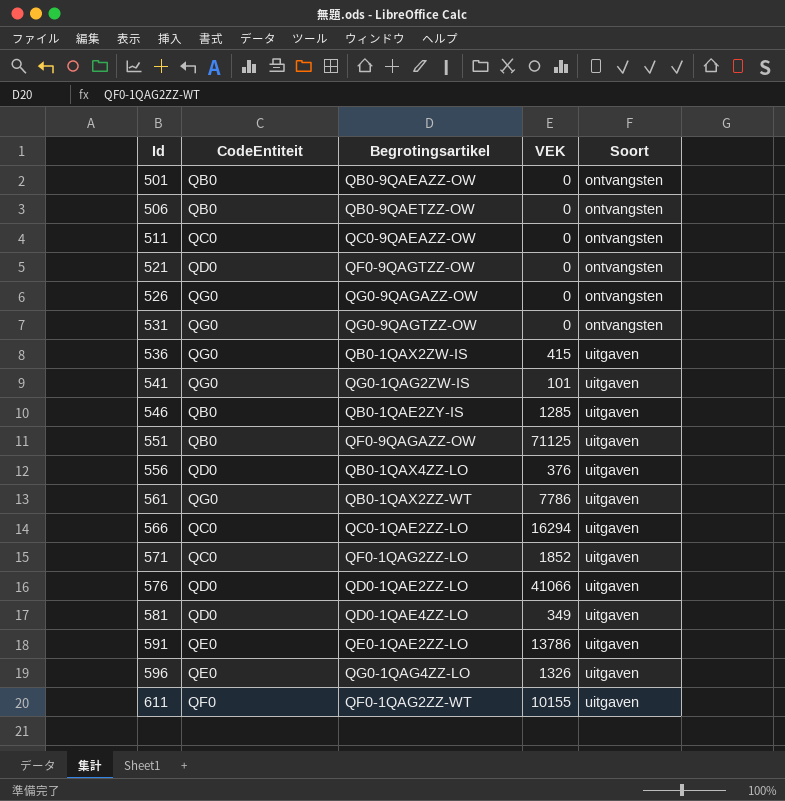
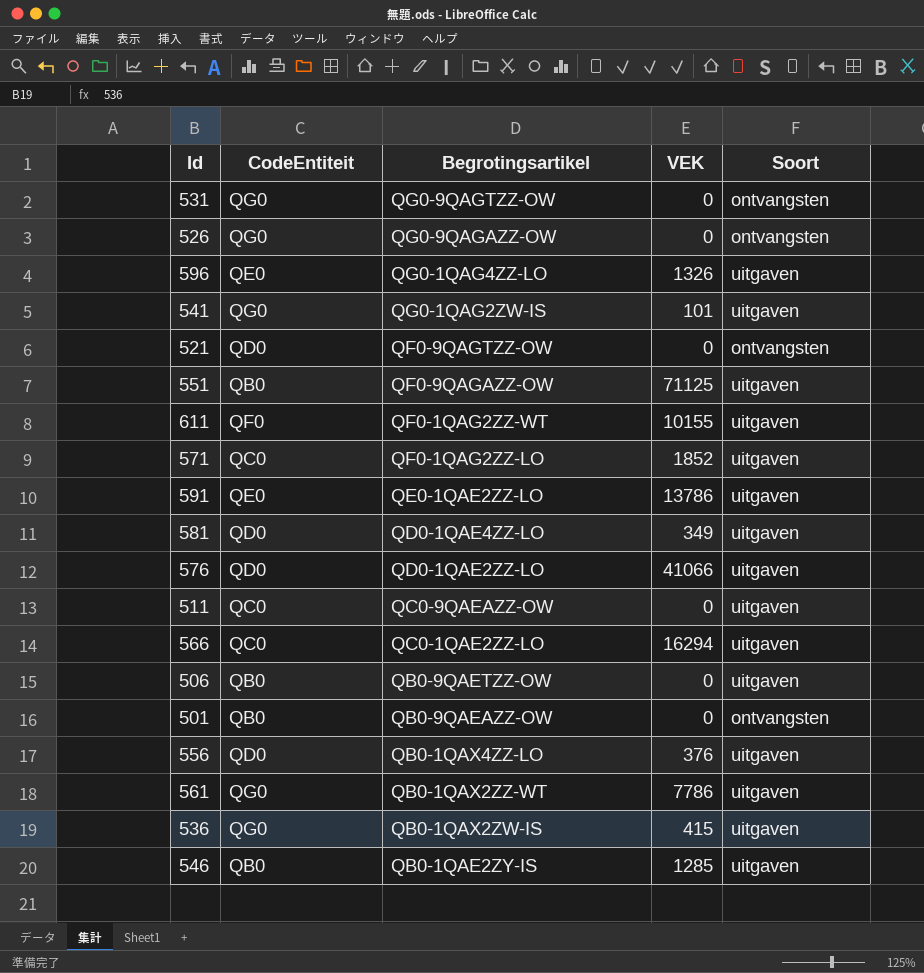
row order: Id ascending -> Begrotingsartikel descending
511 | Soort: ontvangsten -> uitgaven
506 | Soort: ontvangsten -> uitgaven

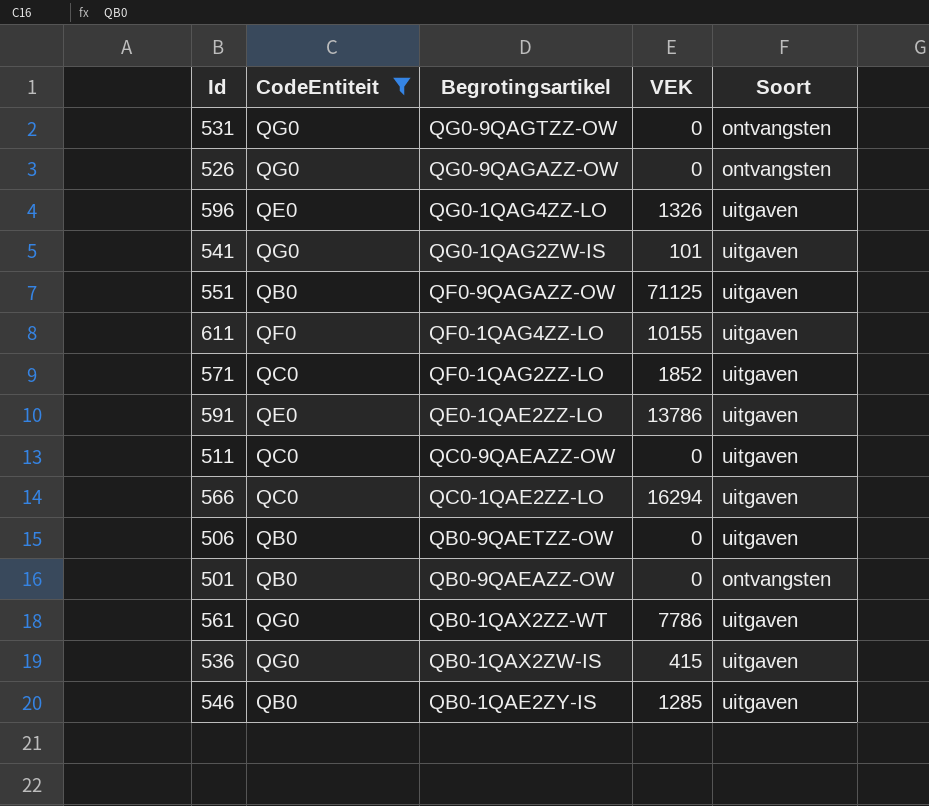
filter: none -> CodeEntiteit != QD0
611 | Begrotingsartikel: QF0-1QAG2ZZ-WT -> QF0-1QAG4ZZ-LO

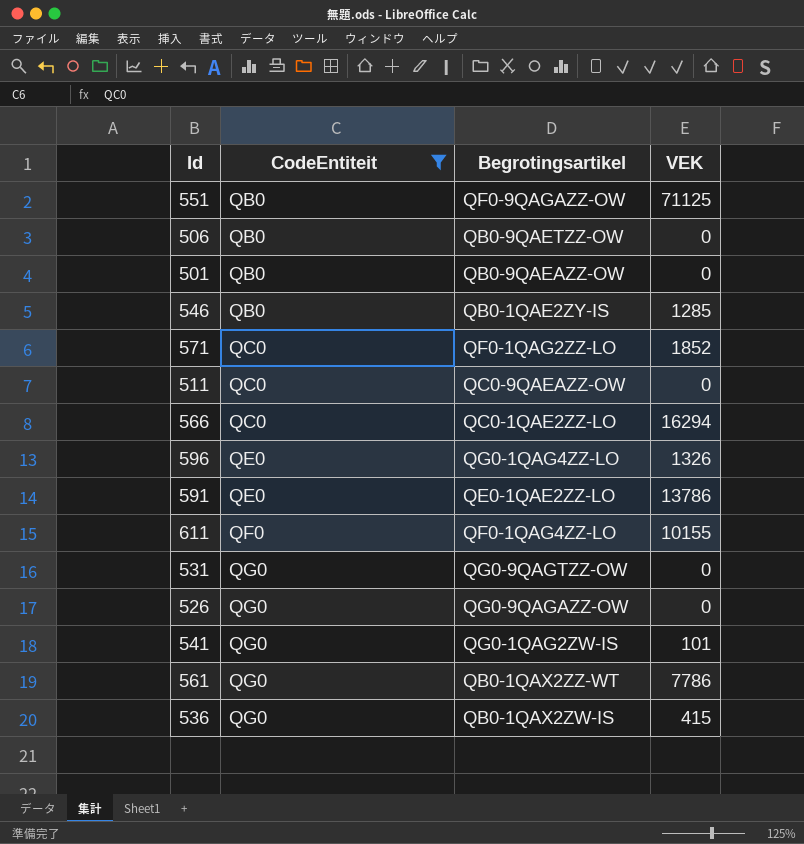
row order: Begrotingsartikel descending -> CodeEntiteit ascending
column Soort | position: 5 -> none

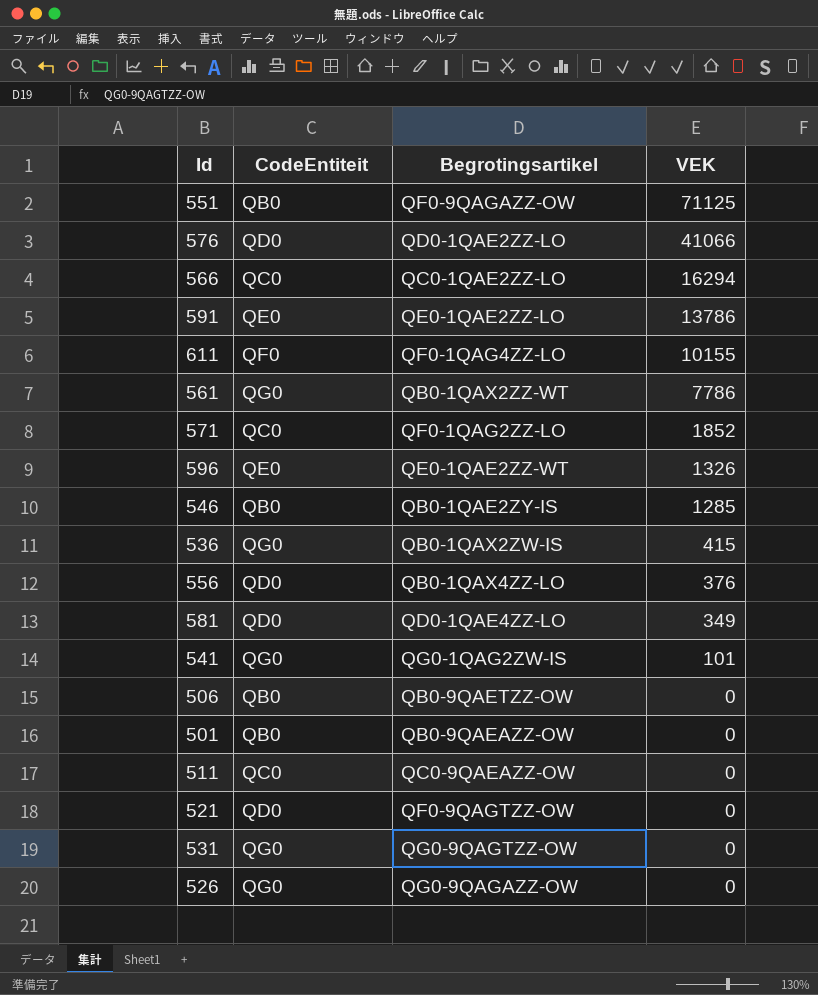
filter: CodeEntiteit != QD0 -> none
row order: CodeEntiteit ascending -> VEK descending
596 | Begrotingsartikel: QG0-1QAG4ZZ-LO -> QE0-1QAE2ZZ-WT

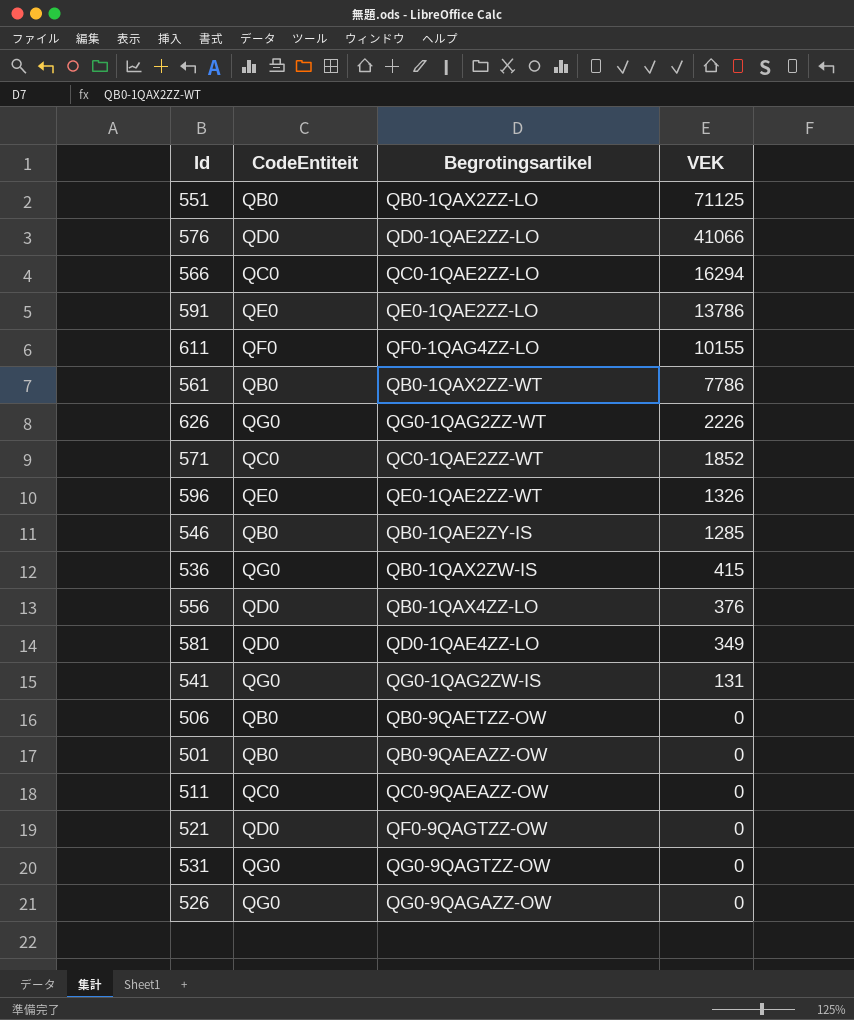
551 | Begrotingsartikel: QF0-9QAGAZZ-OW -> QB0-1QAX2ZZ-LO
561 | CodeEntiteit: QG0 -> QB0
row 626: none -> QG0 | QG0-1QAG2ZZ-WT | 2226
571 | Begrotingsartikel: QF0-1QAG2ZZ-LO -> QC0-1QAE2ZZ-WT
541 | VEK: 101 -> 131

